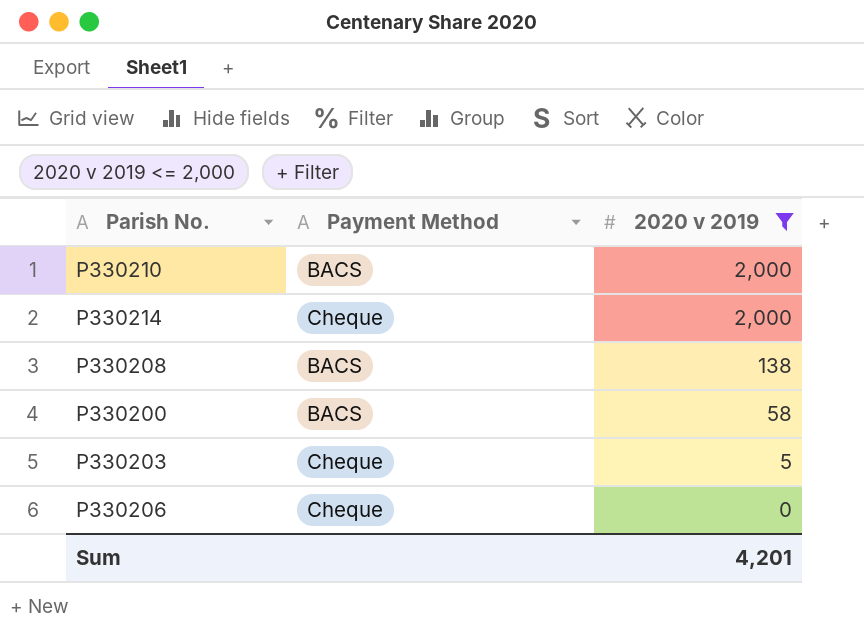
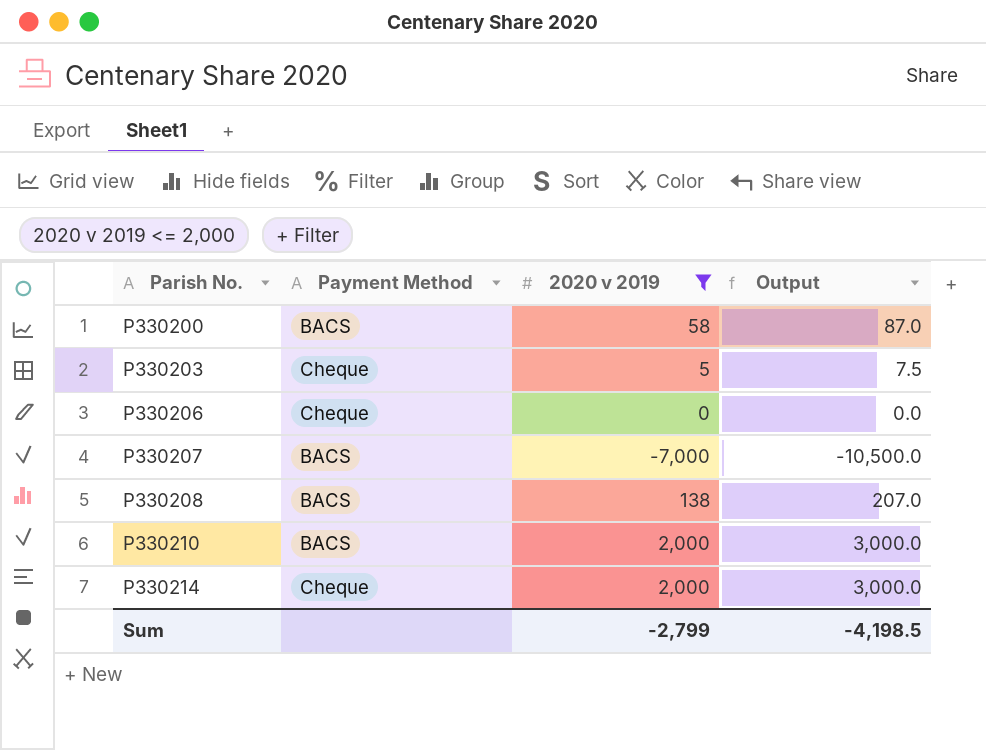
row order: 2020 v 2019 descending -> Parish No. ascending
column Output | formula: none -> [2020 v 2019] * 1.5
row P330207: none -> BACS | -7,000 | -10,500.0
Sum | 2020 v 2019: 4,201 -> -2,799

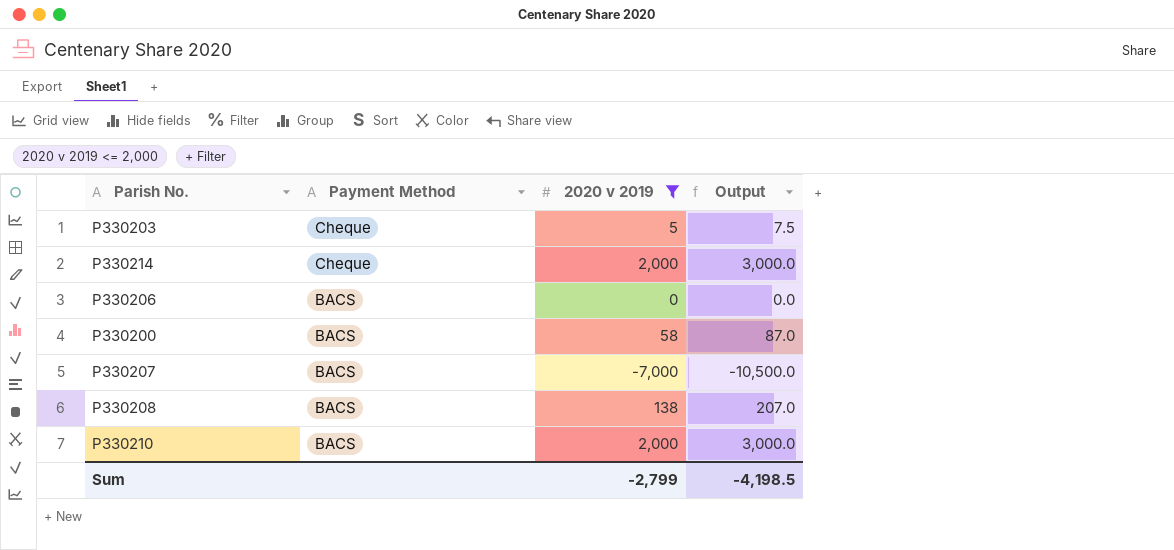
row order: Parish No. ascending -> Payment Method descending
P330206 | Payment Method: Cheque -> BACS

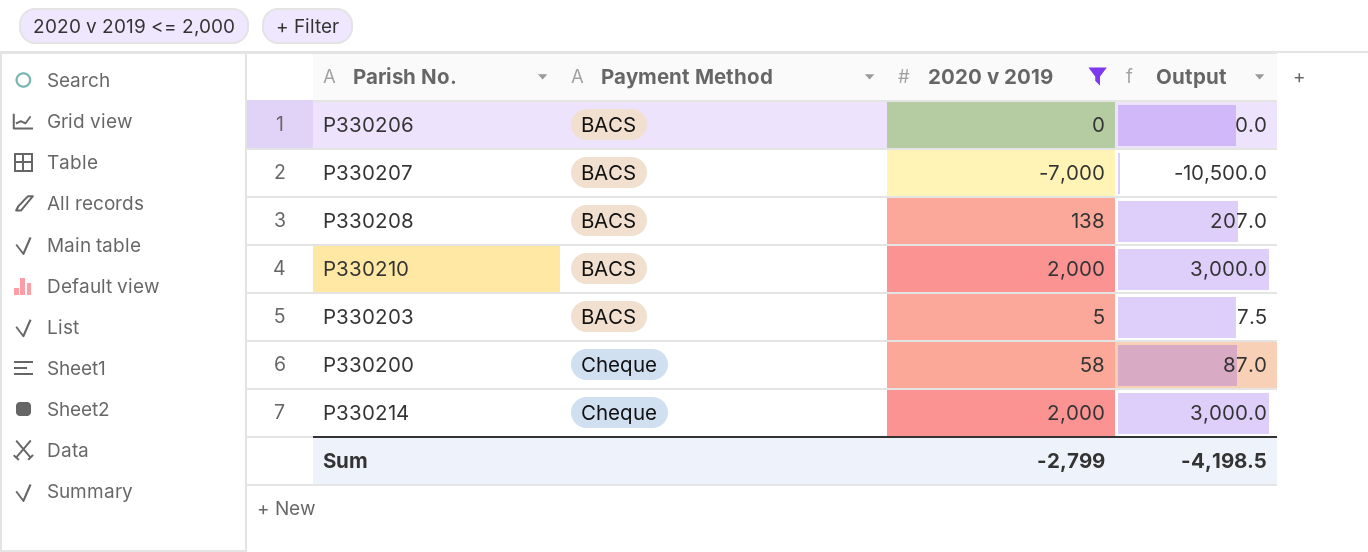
row order: Payment Method descending -> Payment Method ascending
P330203 | Payment Method: Cheque -> BACS
P330200 | Payment Method: BACS -> Cheque

